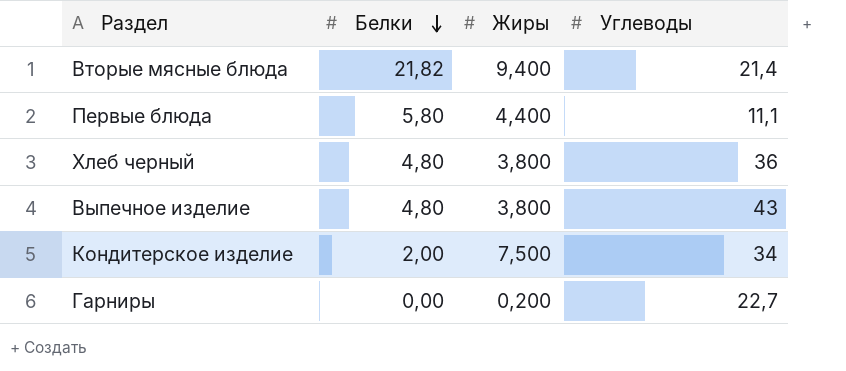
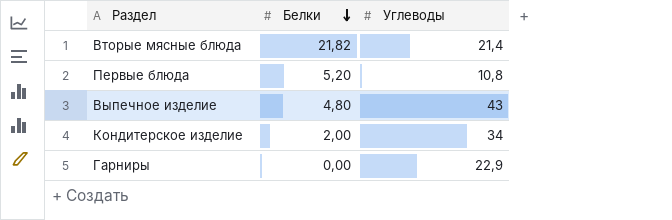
column Жиры | position: 3 -> none
row Хлеб черный: 4,80 | 3,800 | 36 -> none
Первые блюда | Белки: 5,80 -> 5,20
Первые блюда | Углеводы: 11,1 -> 10,8
Гарниры | Углеводы: 22,7 -> 22,9

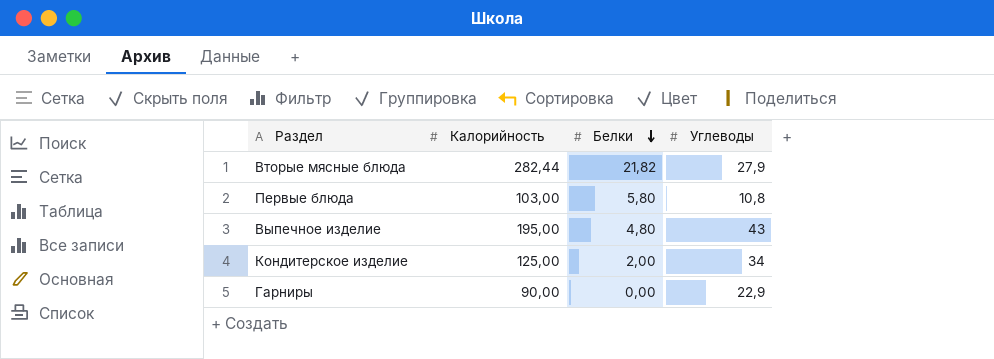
column Калорийность | position: none -> 2
Вторые мясные блюда | Углеводы: 21,4 -> 27,9
Первые блюда | Белки: 5,20 -> 5,80

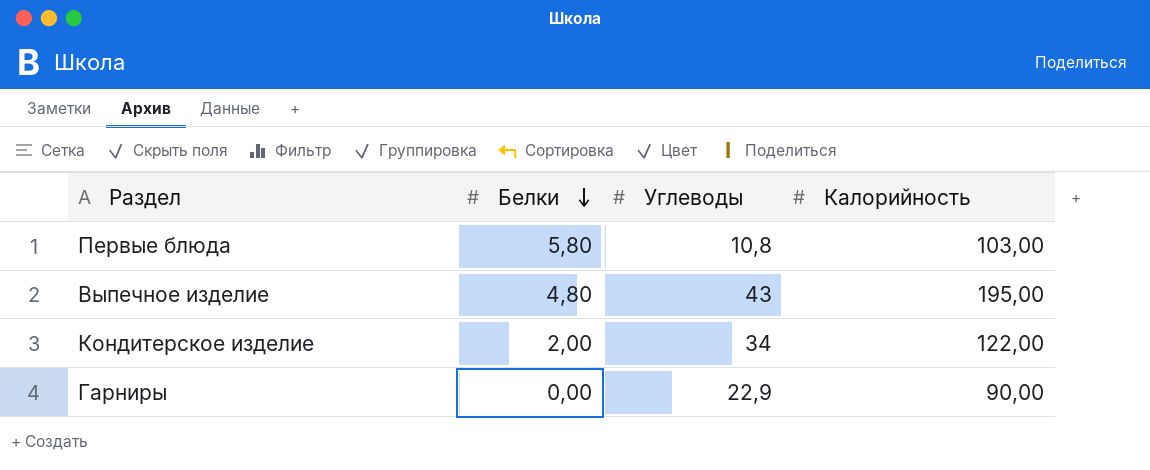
column Калорийность | position: 2 -> 4
row Вторые мясные блюда: 282,44 | 21,82 | 27,9 -> none
Кондитерское изделие | Калорийность: 125,00 -> 122,00

